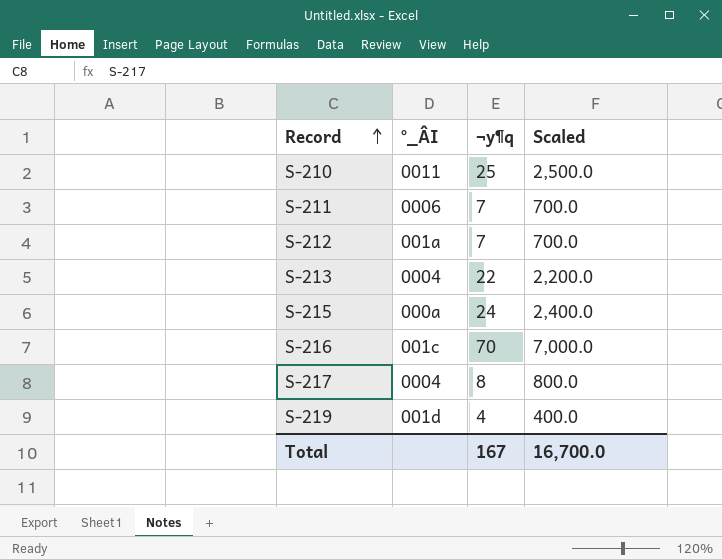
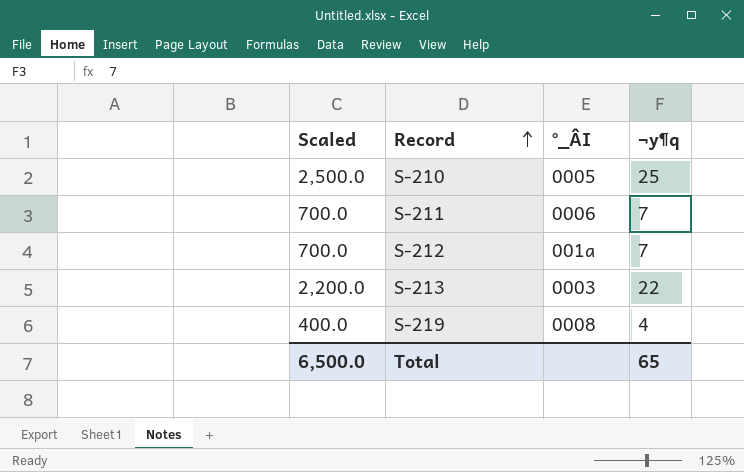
column Scaled | position: 4 -> 1
row S-215: 000a | 24 | 2,400.0 -> none
row S-216: 001c | 70 | 7,000.0 -> none
row S-217: 0004 | 8 | 800.0 -> none
S-210 | °_ÂI: 0011 -> 0005
S-213 | °_ÂI: 0004 -> 0003
S-219 | °_ÂI: 001d -> 0008
Total | Scaled: 16,700.0 -> 6,500.0
Total | ¬y¶q: 167 -> 65

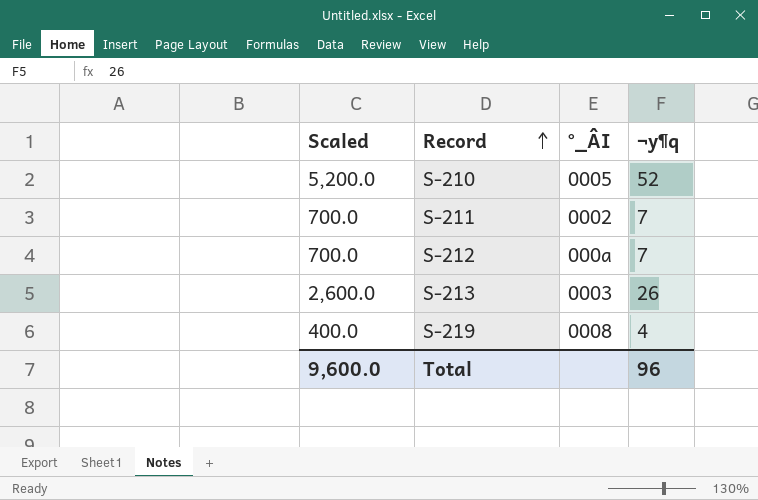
S-210 | Scaled: 2,500.0 -> 5,200.0
S-210 | ¬y¶q: 25 -> 52
S-211 | °_ÂI: 0006 -> 0002
S-212 | °_ÂI: 001a -> 000a
S-213 | Scaled: 2,200.0 -> 2,600.0
S-213 | ¬y¶q: 22 -> 26
Total | Scaled: 6,500.0 -> 9,600.0
Total | ¬y¶q: 65 -> 96

